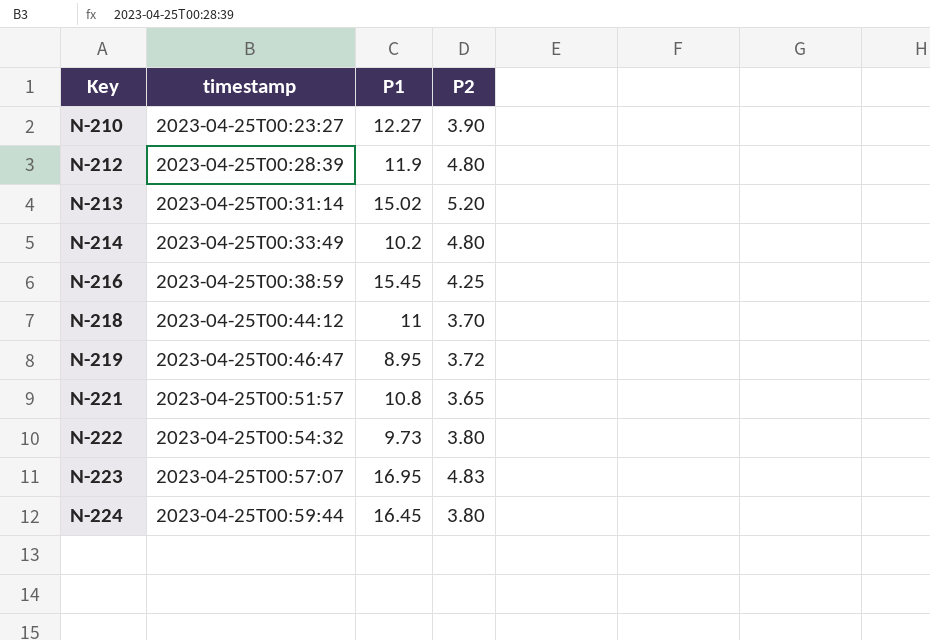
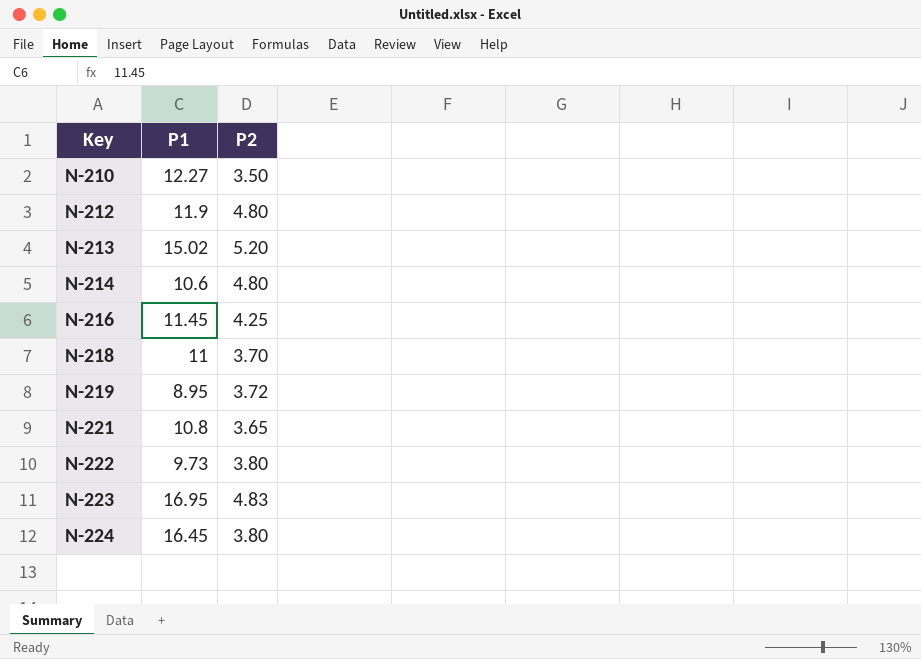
column timestamp | position: 2 -> none
N-210 | P2: 3.90 -> 3.50
N-214 | P1: 10.2 -> 10.6
N-216 | P1: 15.45 -> 11.45

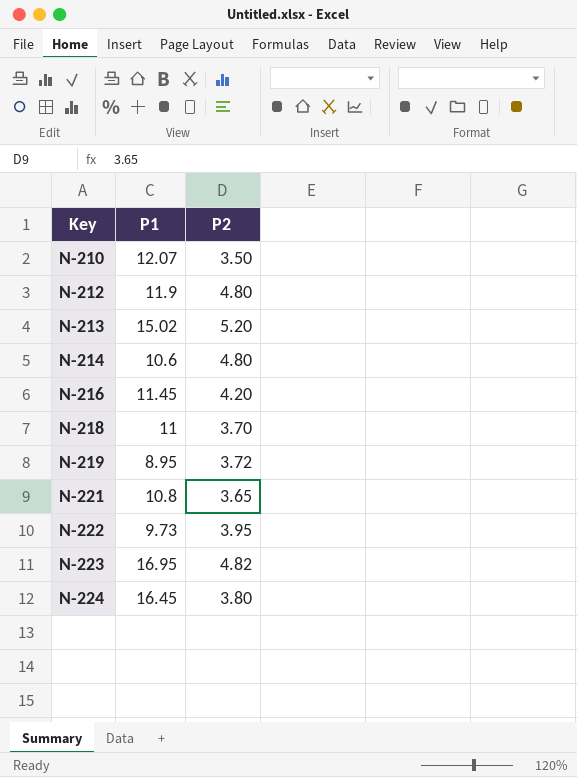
N-210 | P1: 12.27 -> 12.07
N-216 | P2: 4.25 -> 4.20
N-222 | P2: 3.80 -> 3.95
N-223 | P2: 4.83 -> 4.82

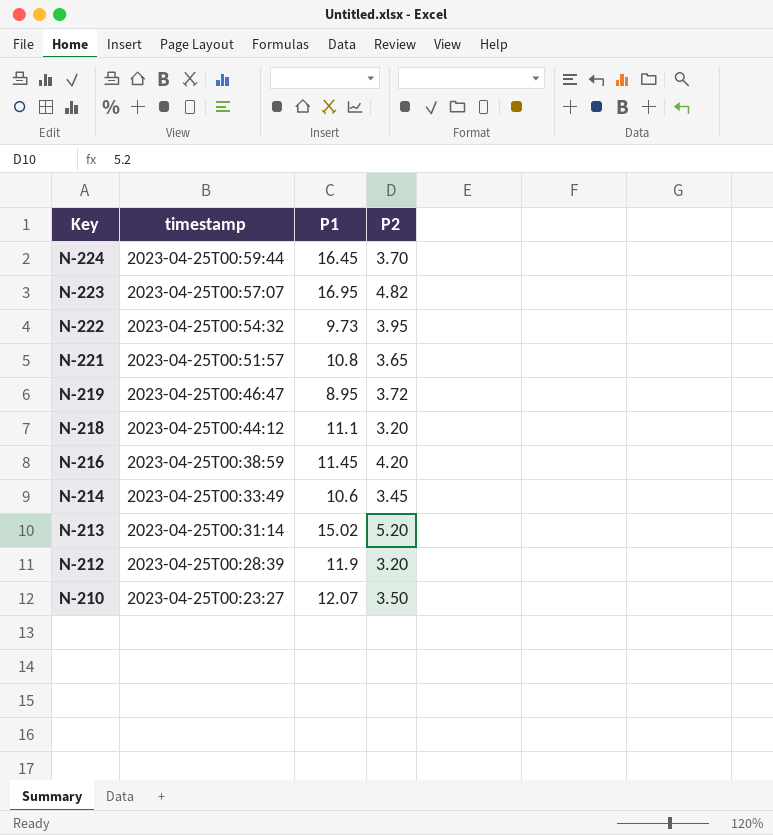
row order: Key ascending -> Key descending
column timestamp | position: none -> 2
N-224 | P2: 3.80 -> 3.70
N-218 | P1: 11 -> 11.1
N-218 | P2: 3.70 -> 3.20
N-214 | P2: 4.80 -> 3.45
N-212 | P2: 4.80 -> 3.20

